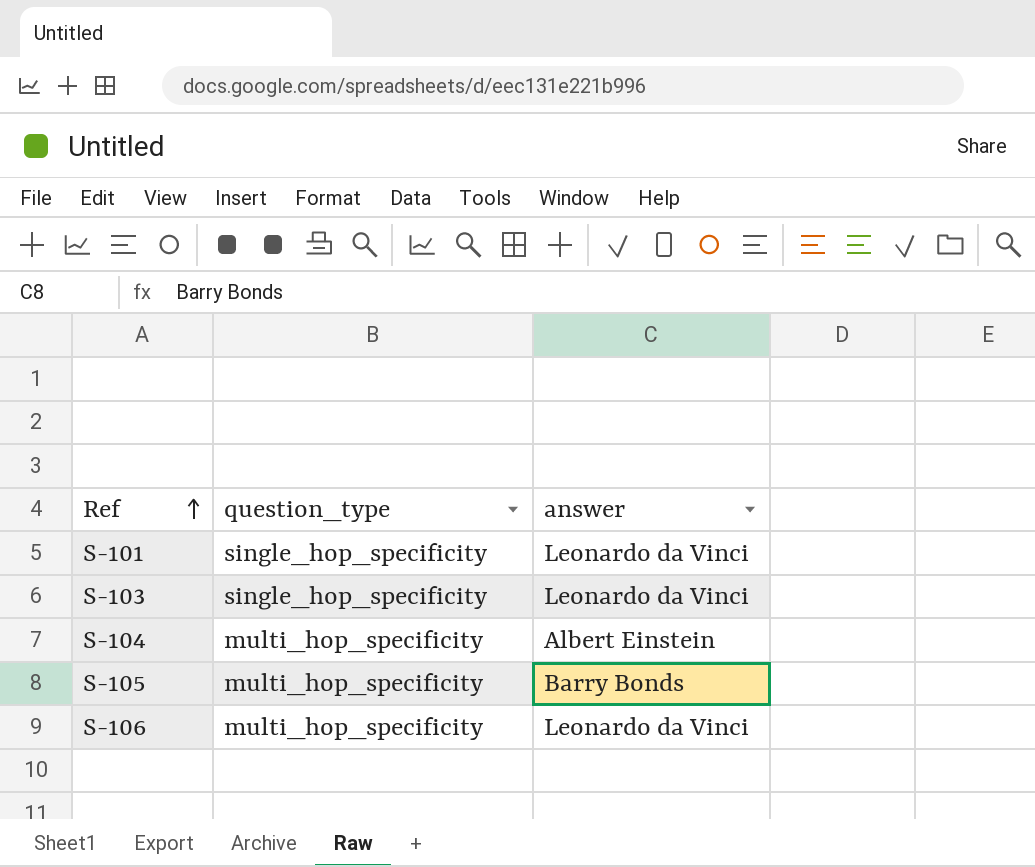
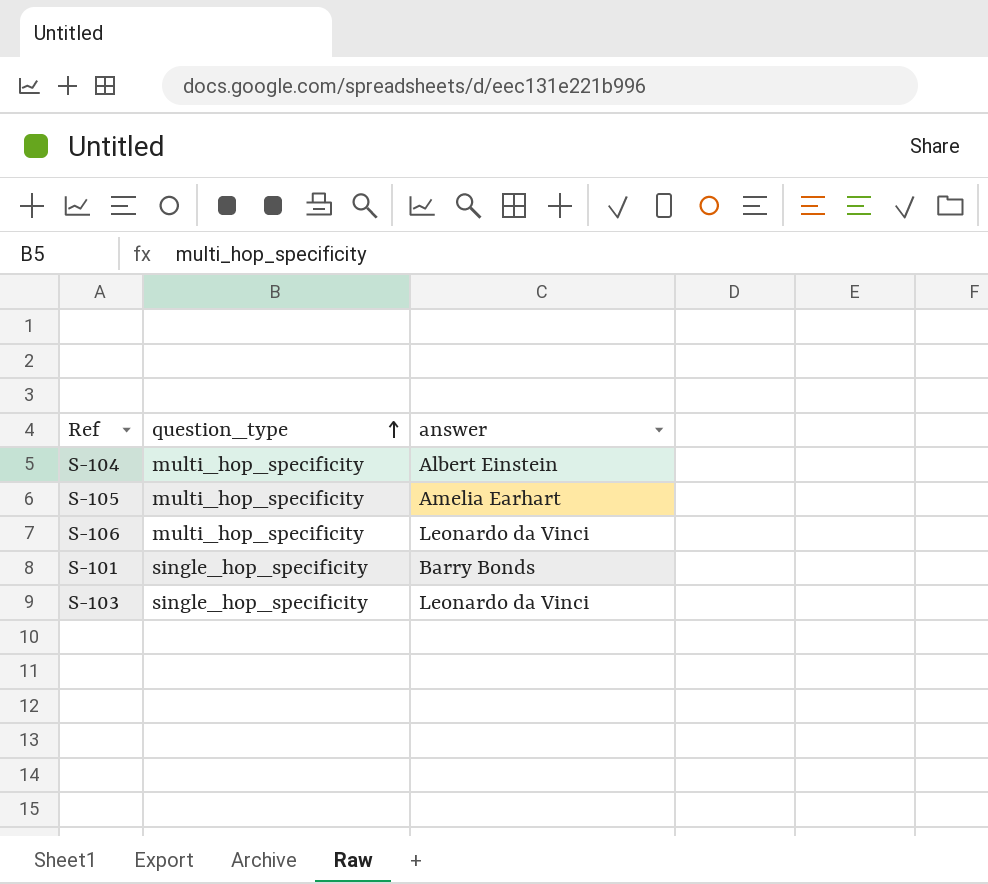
row order: Ref ascending -> question_type ascending
S-105 | answer: Barry Bonds -> Amelia Earhart
S-101 | answer: Leonardo da Vinci -> Barry Bonds

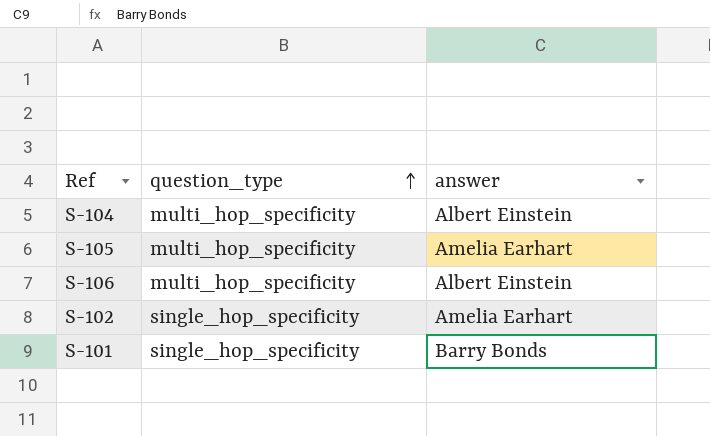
row S-103: single_hop_specificity | Leonardo da Vinci -> none
S-106 | answer: Leonardo da Vinci -> Albert Einstein
row S-102: none -> single_hop_specificity | Amelia Earhart

